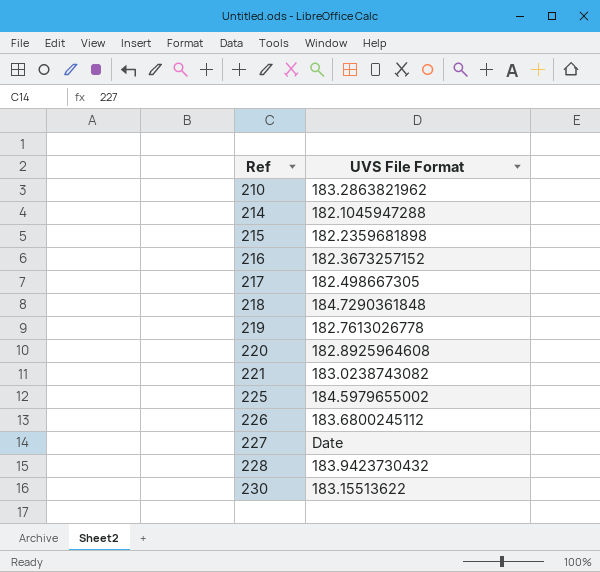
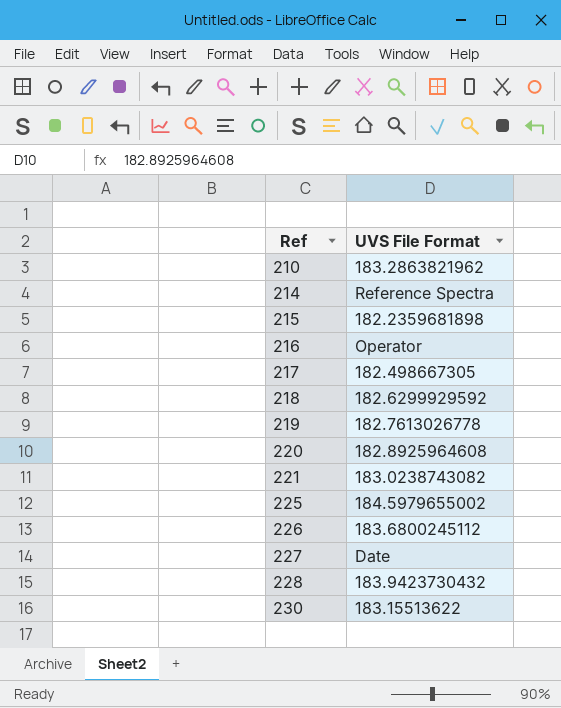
214 | UVS File Format: 182.1045947288 -> Reference Spectra
216 | UVS File Format: 182.3673257152 -> Operator
218 | UVS File Format: 184.7290361848 -> 182.6299929592

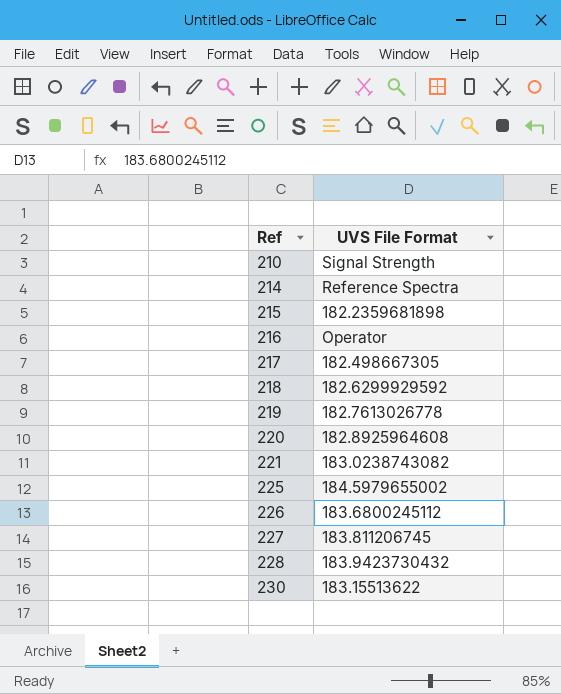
210 | UVS File Format: 183.2863821962 -> Signal Strength
227 | UVS File Format: Date -> 183.811206745

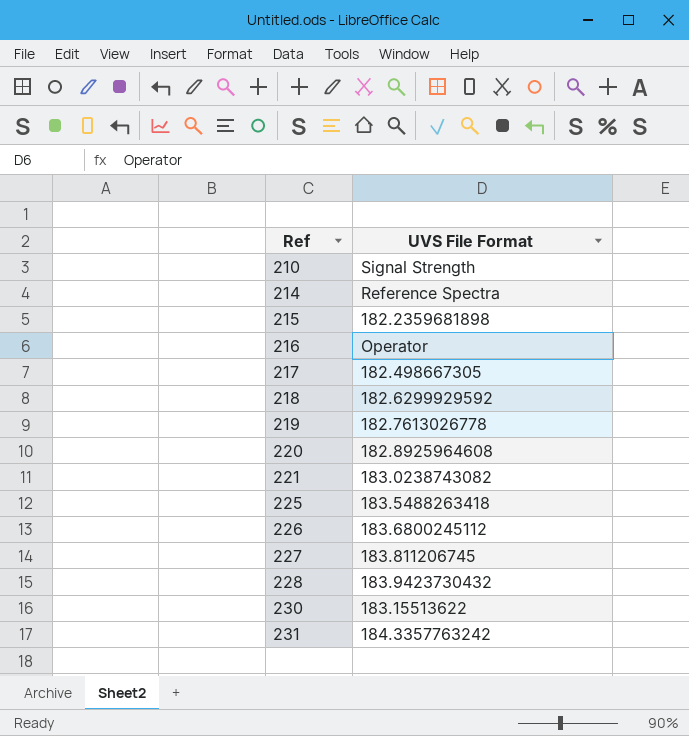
225 | UVS File Format: 184.5979655002 -> 183.5488263418
row 231: none -> 184.3357763242

